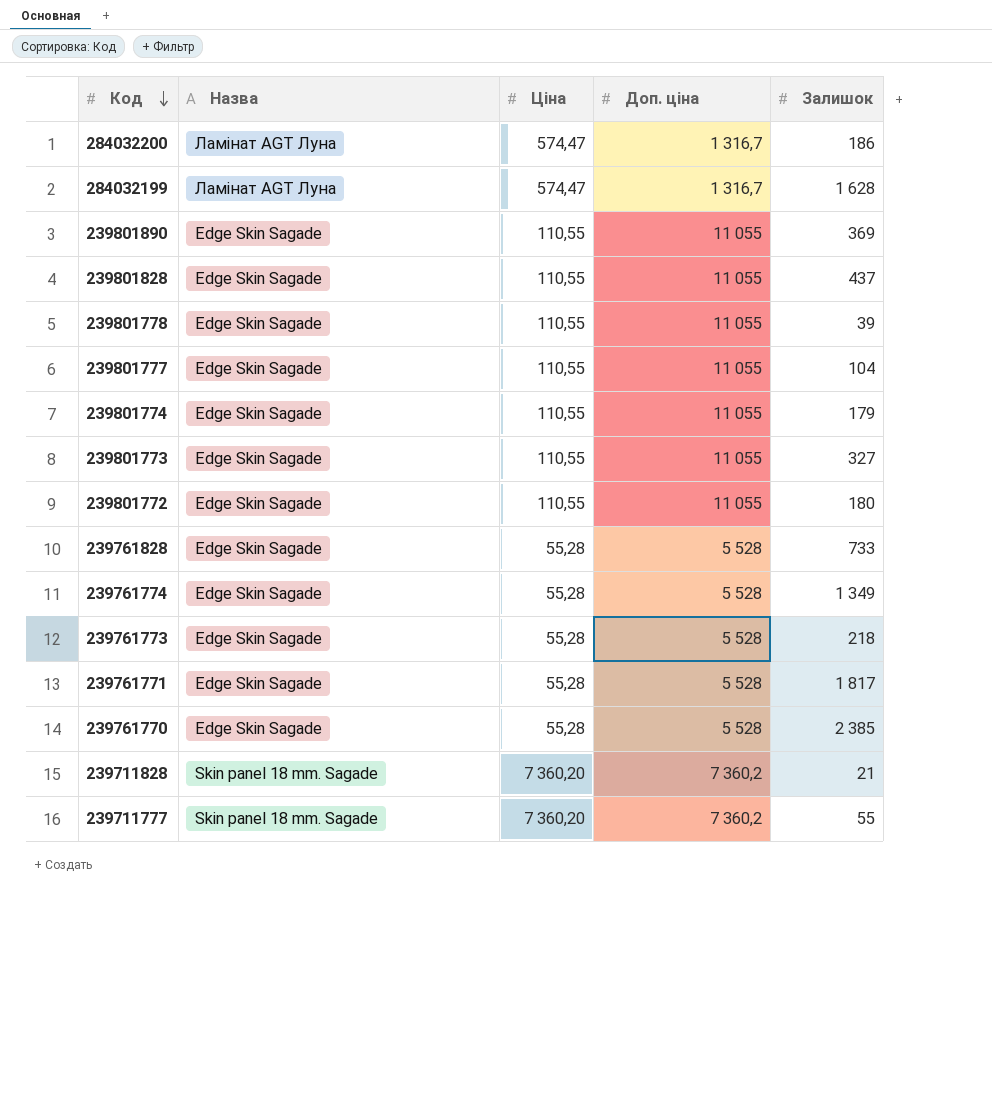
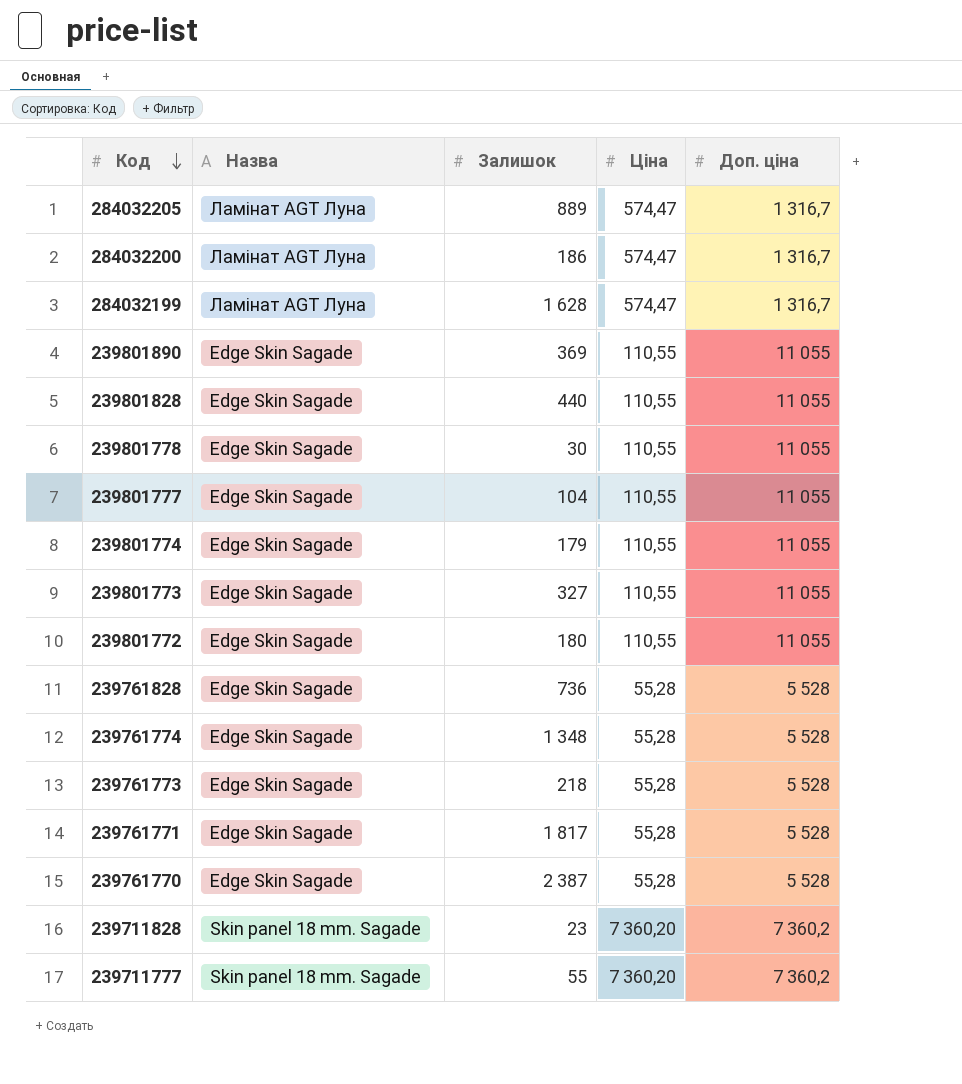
column Залишок | position: 5 -> 3
row 284032205: none -> Ламінат AGT Луна | 889 | 574,47 | 1 316,7
239801828 | Залишок: 437 -> 440
239801778 | Залишок: 39 -> 30
239761828 | Залишок: 733 -> 736
239761774 | Залишок: 1 349 -> 1 348
239761770 | Залишок: 2 385 -> 2 387
239711828 | Залишок: 21 -> 23

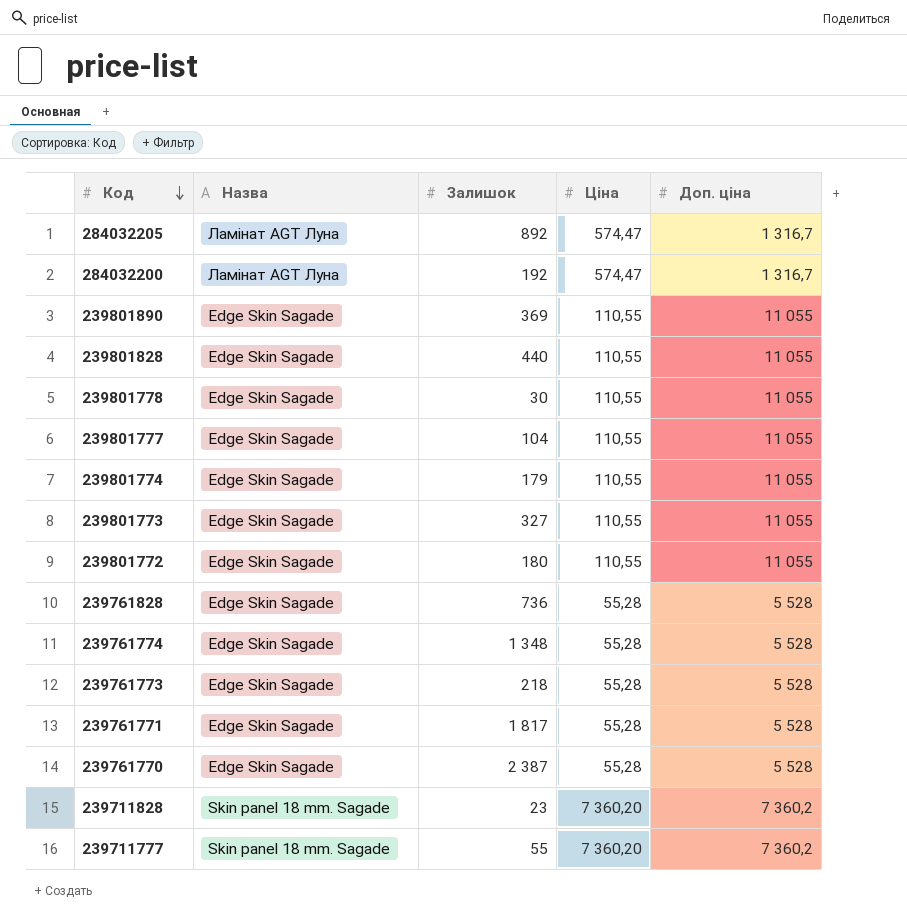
row 284032199: Ламінат AGT Луна | 1 628 | 574,47 | 1 316,7 -> none
284032205 | Залишок: 889 -> 892
284032200 | Залишок: 186 -> 192

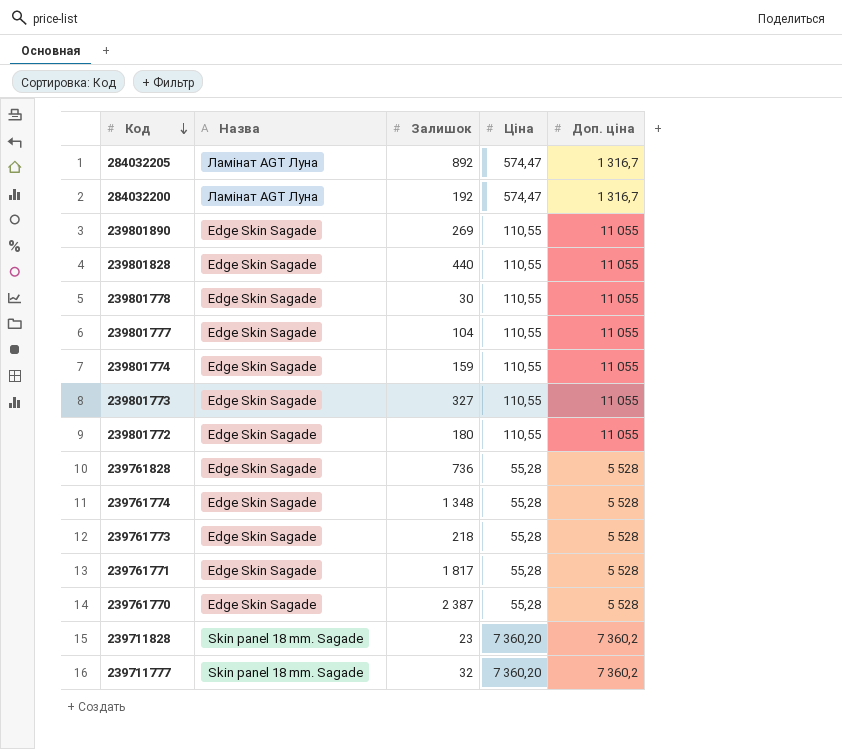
239801890 | Залишок: 369 -> 269
239801774 | Залишок: 179 -> 159
239711777 | Залишок: 55 -> 32

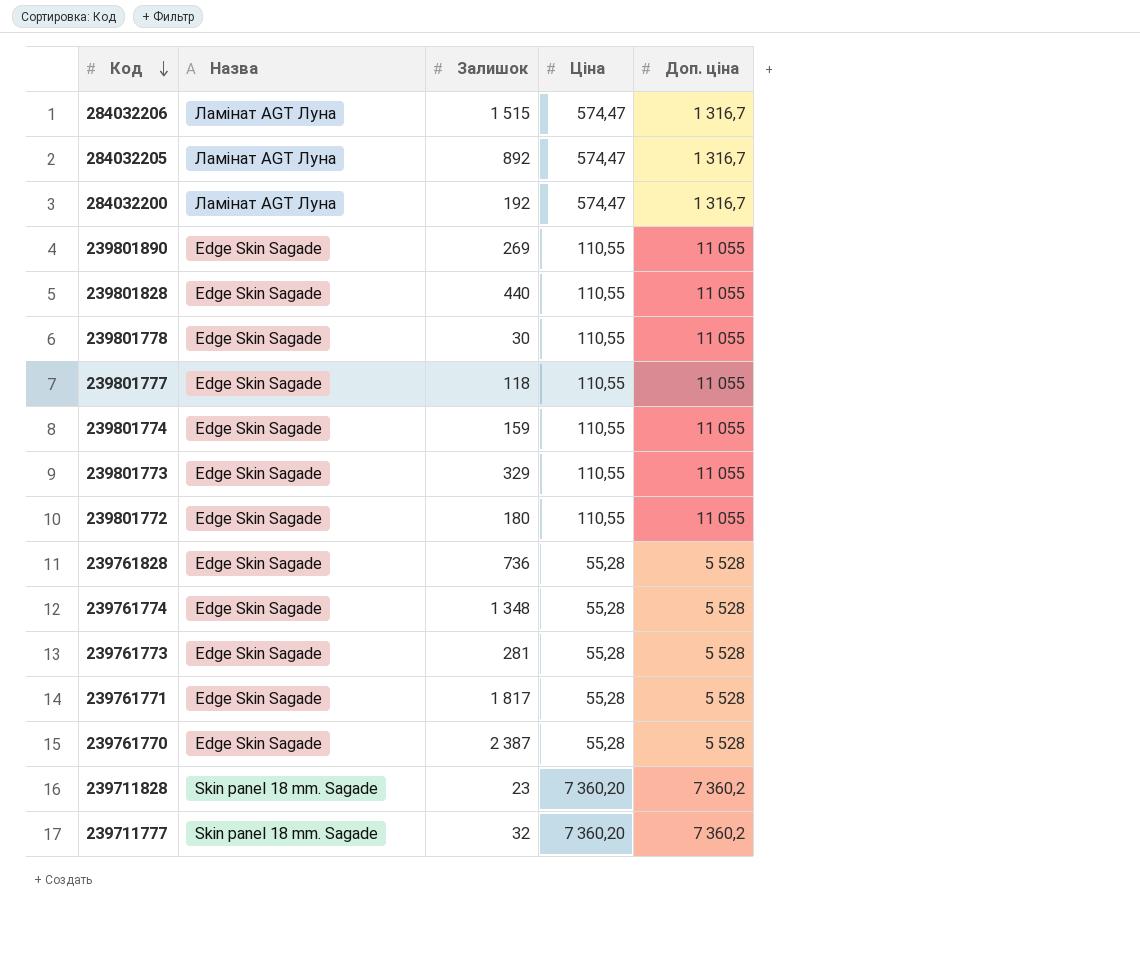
row 284032206: none -> Ламінат AGT Луна | 1 515 | 574,47 | 1 316,7
239801777 | Залишок: 104 -> 118
239801773 | Залишок: 327 -> 329
239761773 | Залишок: 218 -> 281

